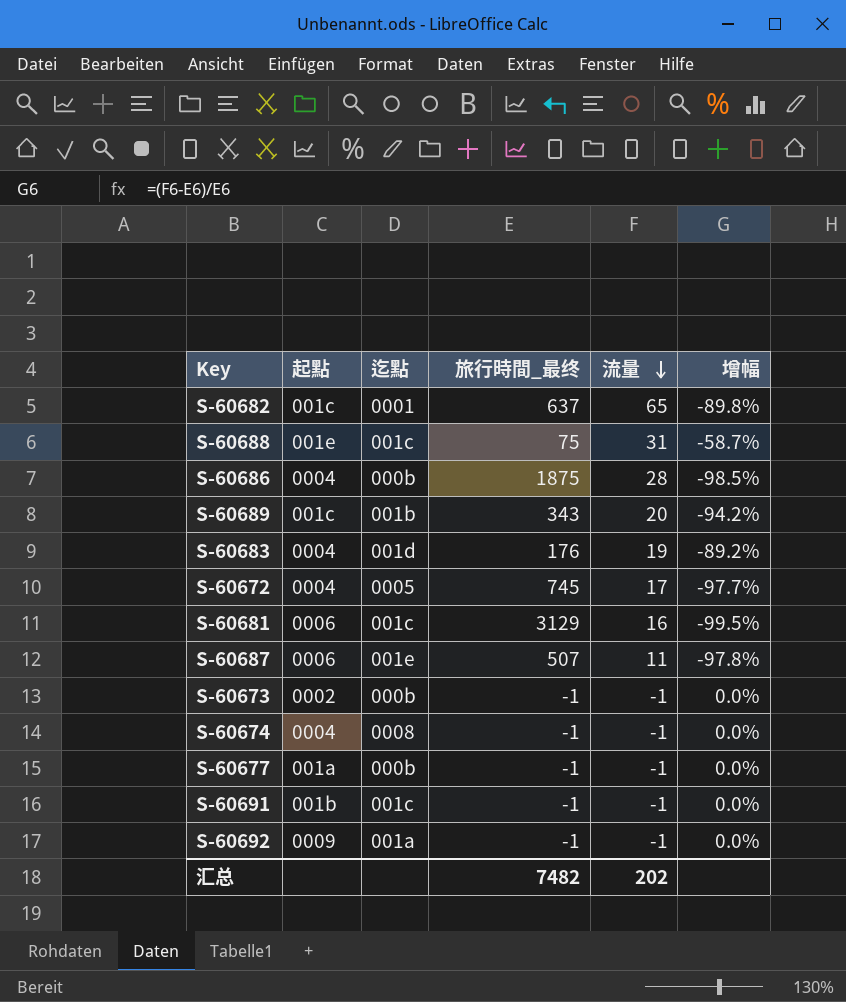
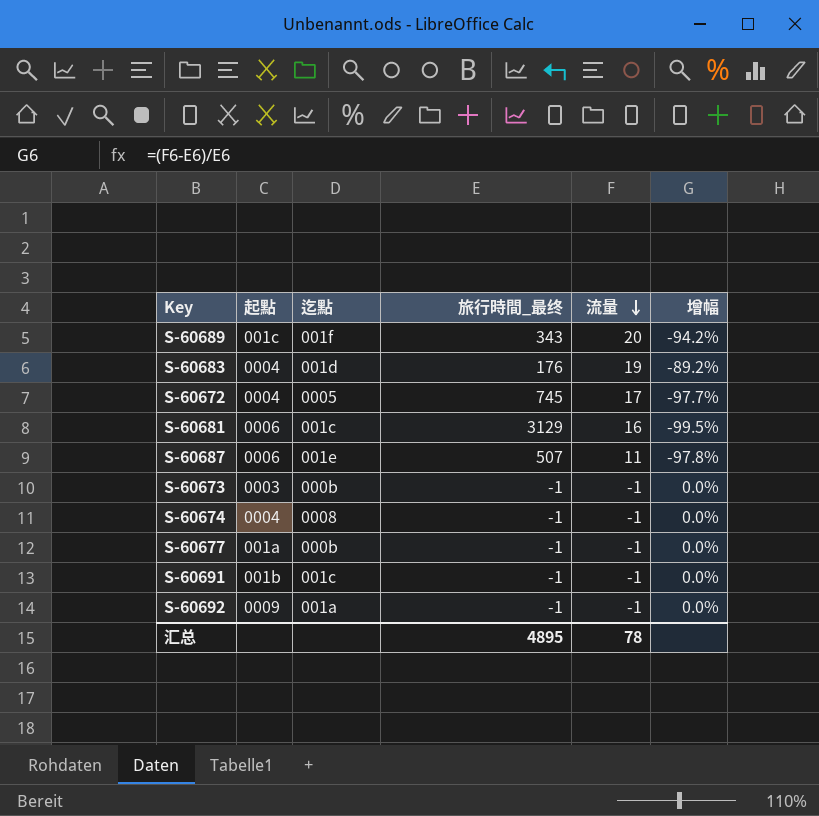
row S-60682: 001c | 0001 | 637 | 65 | -89.8% -> none
row S-60688: 001e | 001c | 75 | 31 | -58.7% -> none
row S-60686: 0004 | 000b | 1875 | 28 | -98.5% -> none
S-60689 | 迄點: 001b -> 001f
S-60673 | 起點: 0002 -> 0003
汇总 | 旅行時間_最终: 7482 -> 4895
汇总 | 流量: 202 -> 78

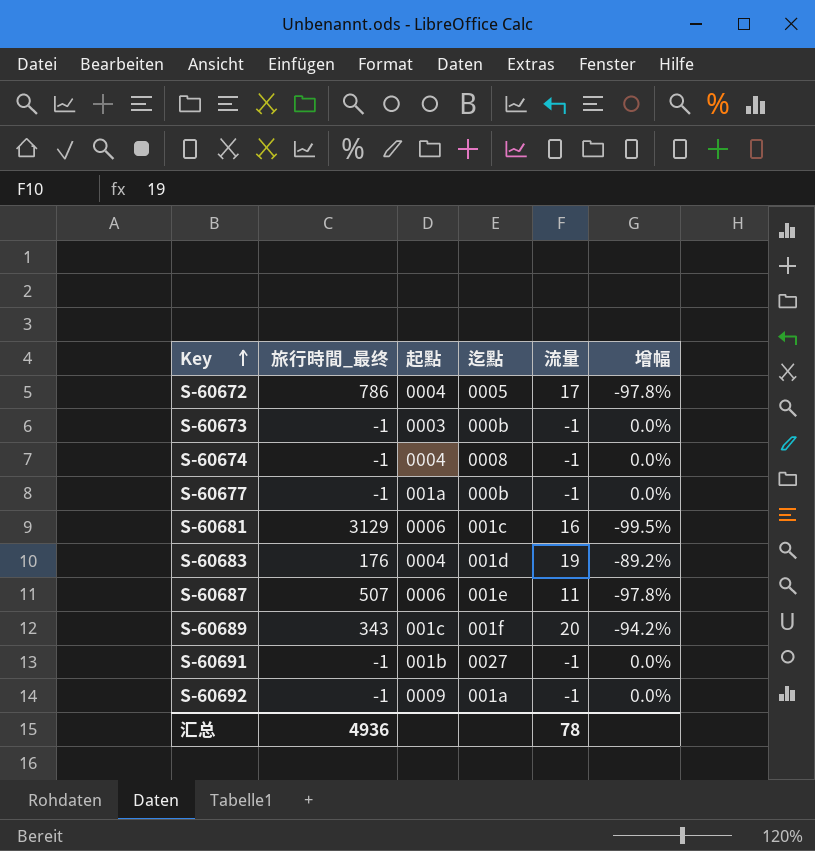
row order: 流量 descending -> Key ascending
column 旅行時間_最终 | position: 4 -> 2
S-60672 | 旅行時間_最终: 745 -> 786
S-60672 | 增幅: -97.7% -> -97.8%
S-60691 | 迄點: 001c -> 0027
汇总 | 旅行時間_最终: 4895 -> 4936

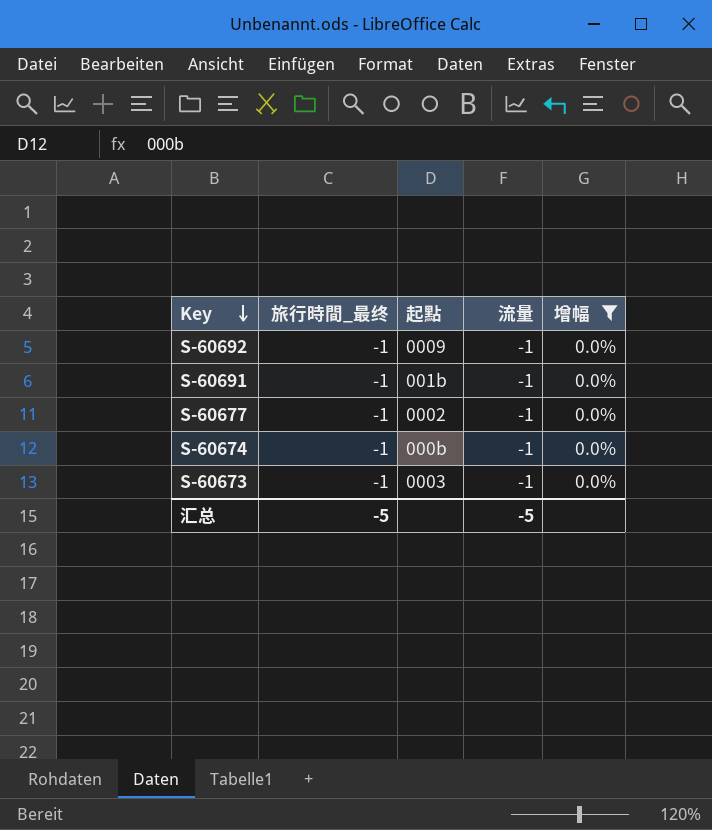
filter: none -> 增幅 = 0.0%
row order: Key ascending -> Key descending
column 迄點 | position: 4 -> none
S-60677 | 起點: 001a -> 0002
S-60674 | 起點: 0004 -> 000b
汇总 | 旅行時間_最终: 4936 -> -5
汇总 | 流量: 78 -> -5

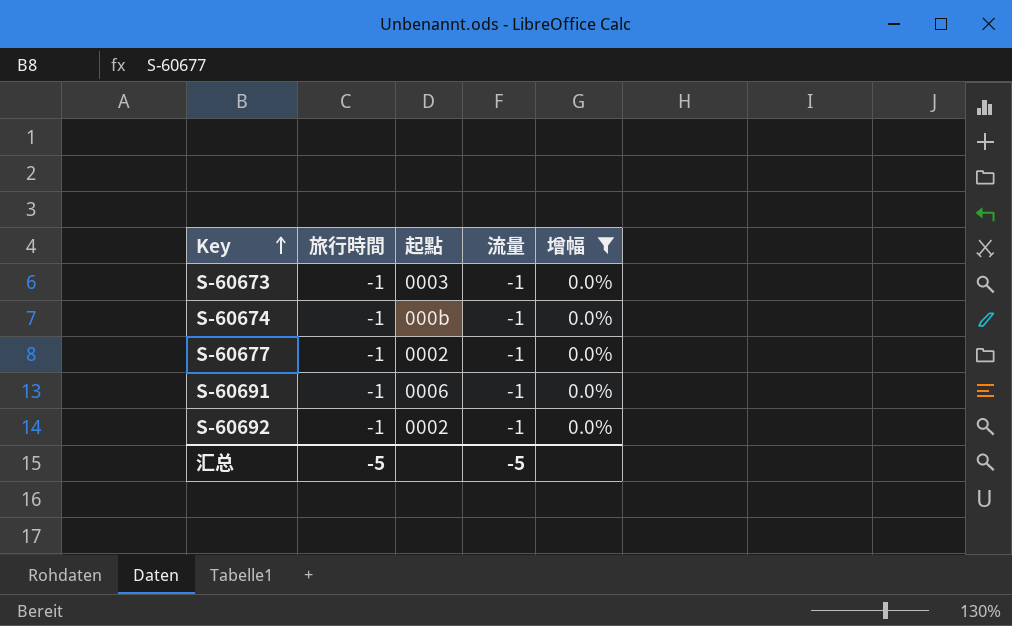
row order: Key descending -> Key ascending
column name: 旅行時間_最终 -> 旅行時間
S-60691 | 起點: 001b -> 0006
S-60692 | 起點: 0009 -> 0002

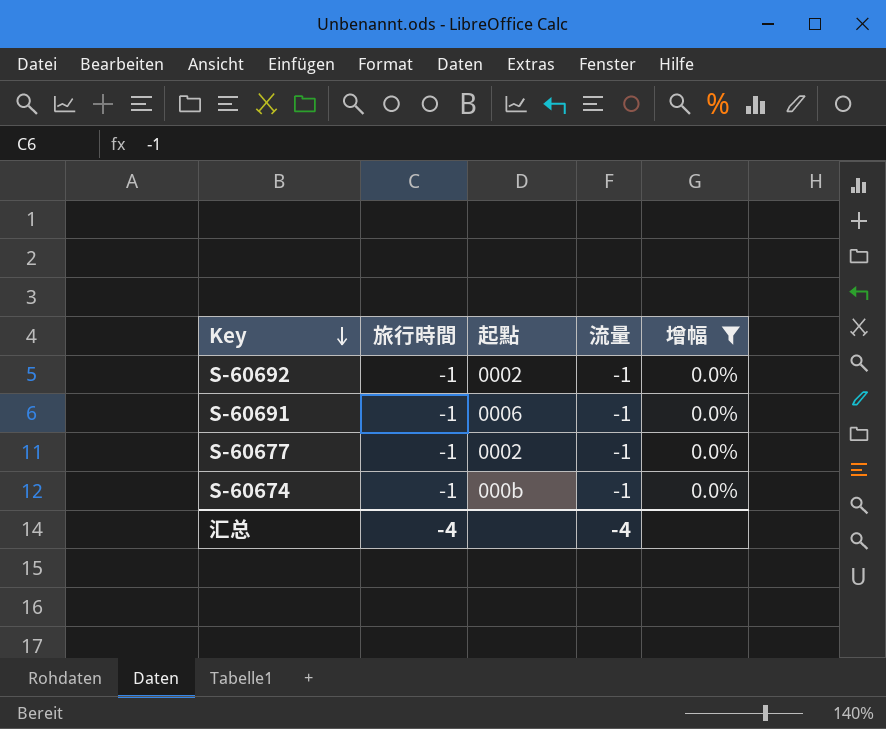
row order: Key ascending -> Key descending
row S-60673: -1 | 0003 | -1 | 0.0% -> none
汇总 | 旅行時間: -5 -> -4
汇总 | 流量: -5 -> -4

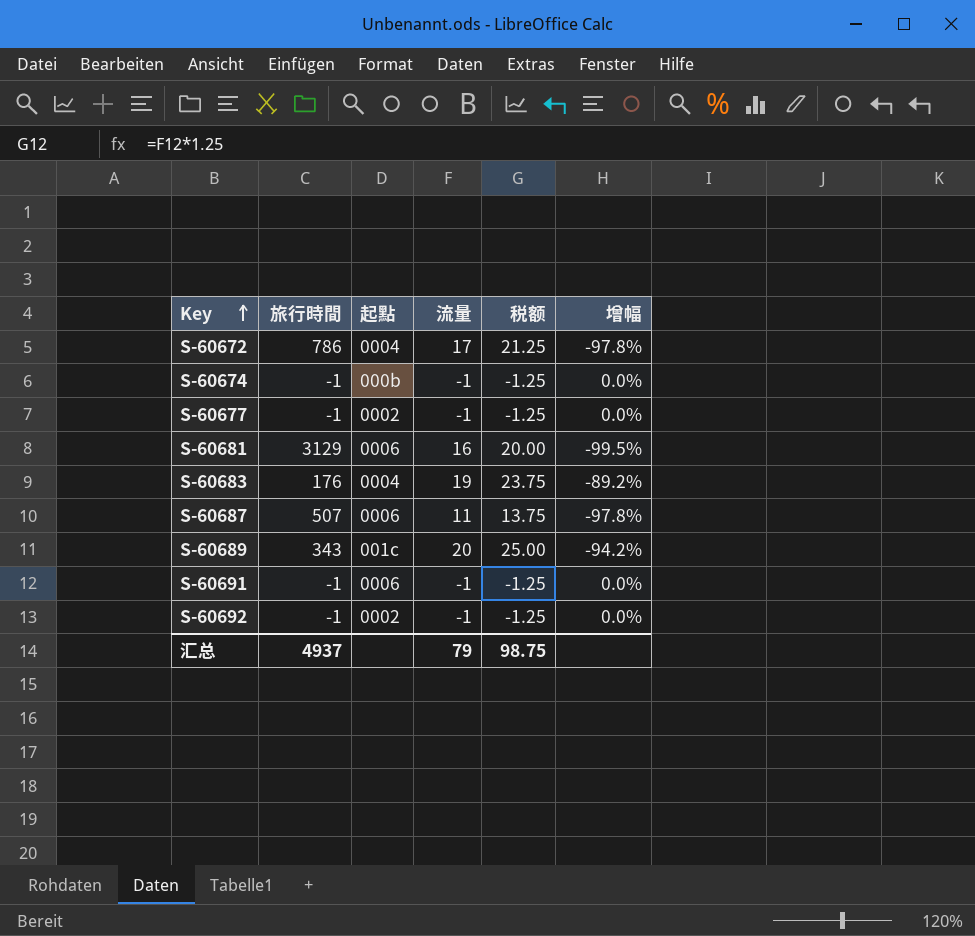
filter: 增幅 = 0.0% -> none
row order: Key descending -> Key ascending
column 税额 | formula: none -> [流量] * 1.25
汇总 | 旅行時間: -4 -> 4937
汇总 | 流量: -4 -> 79

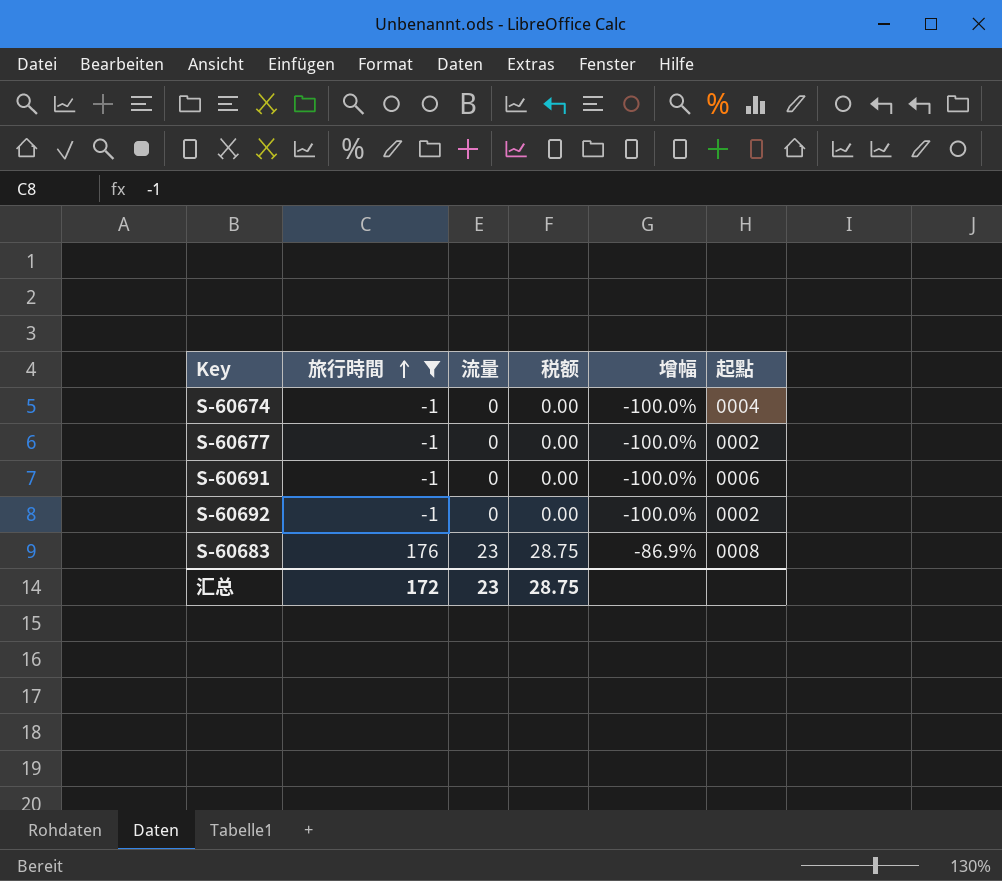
filter: none -> 旅行時間 <= 176
row order: Key ascending -> 旅行時間 ascending
column 起點 | position: 3 -> 6
S-60674 | 流量: -1 -> 0
S-60674 | 税额: -1.25 -> 0.00
S-60674 | 增幅: 0.0% -> -100.0%
S-60674 | 起點: 000b -> 0004
S-60677 | 流量: -1 -> 0
S-60677 | 税额: -1.25 -> 0.00
S-60677 | 增幅: 0.0% -> -100.0%
S-60691 | 流量: -1 -> 0
S-60691 | 税额: -1.25 -> 0.00
S-60691 | 增幅: 0.0% -> -100.0%
S-60692 | 流量: -1 -> 0
S-60692 | 税额: -1.25 -> 0.00
S-60692 | 增幅: 0.0% -> -100.0%
S-60683 | 流量: 19 -> 23
S-60683 | 税额: 23.75 -> 28.75
S-60683 | 增幅: -89.2% -> -86.9%
S-60683 | 起點: 0004 -> 0008
汇总 | 旅行時間: 4937 -> 172
汇总 | 流量: 79 -> 23
汇总 | 税额: 98.75 -> 28.75

